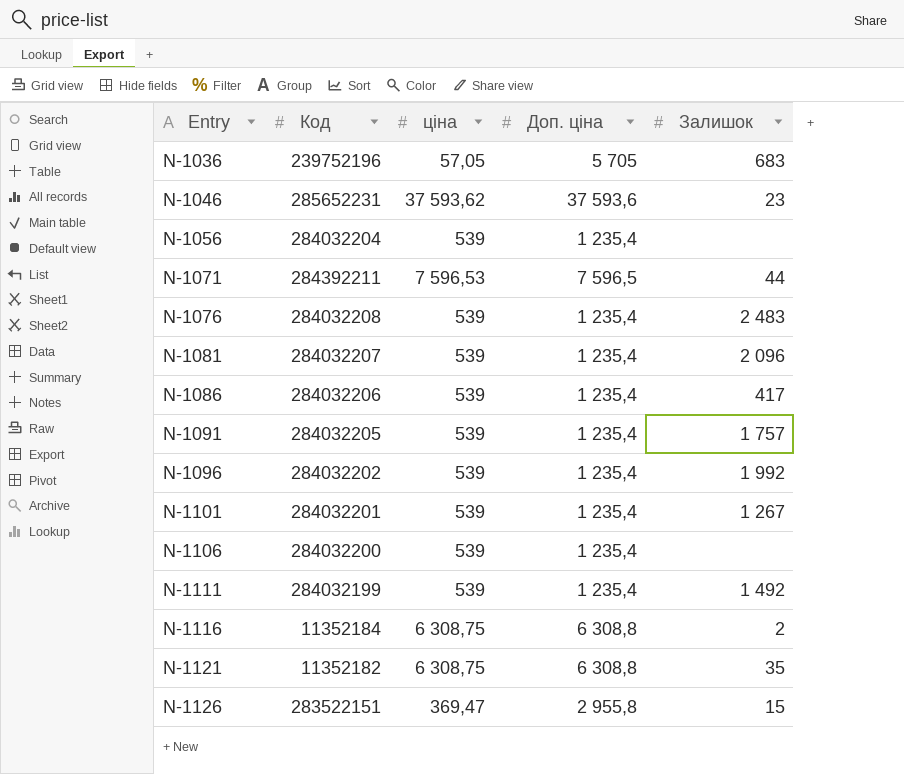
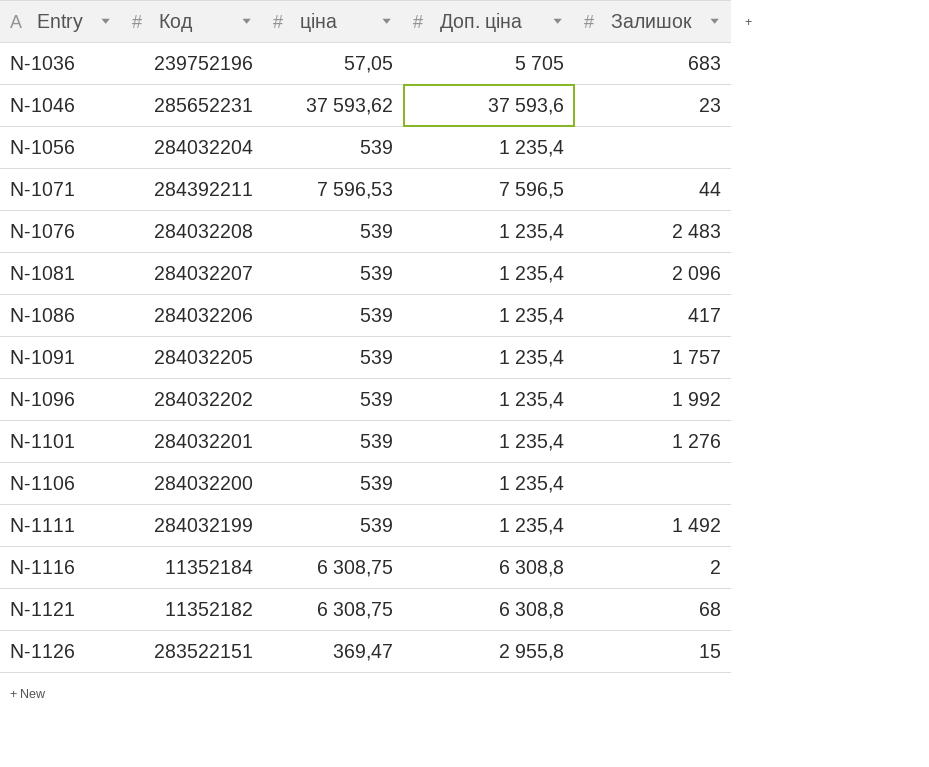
N-1101 | Залишок: 1 267 -> 1 276
N-1121 | Залишок: 35 -> 68

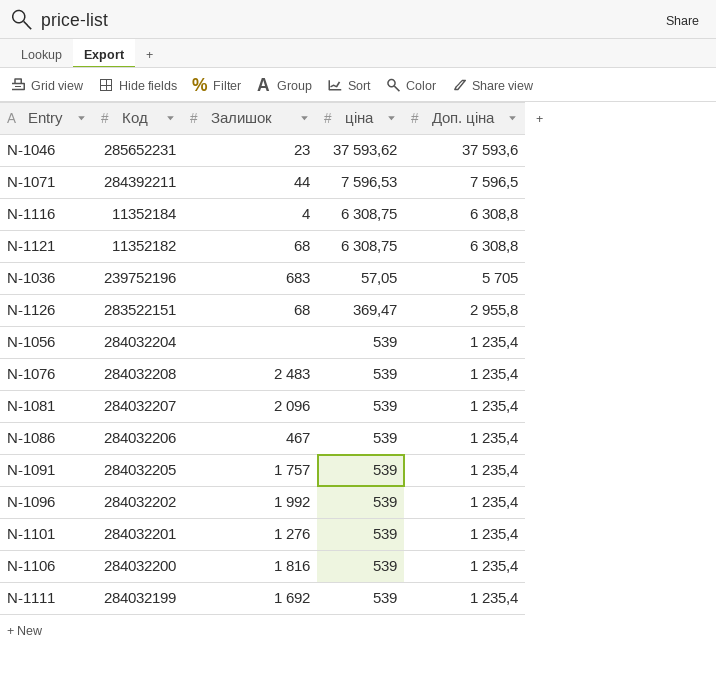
row order: Entry ascending -> Доп. ціна descending
column Залишок | position: 5 -> 3
N-1116 | Залишок: 2 -> 4
N-1126 | Залишок: 15 -> 68
N-1086 | Залишок: 417 -> 467
N-1106 | Залишок: none -> 1 816
N-1111 | Залишок: 1 492 -> 1 692

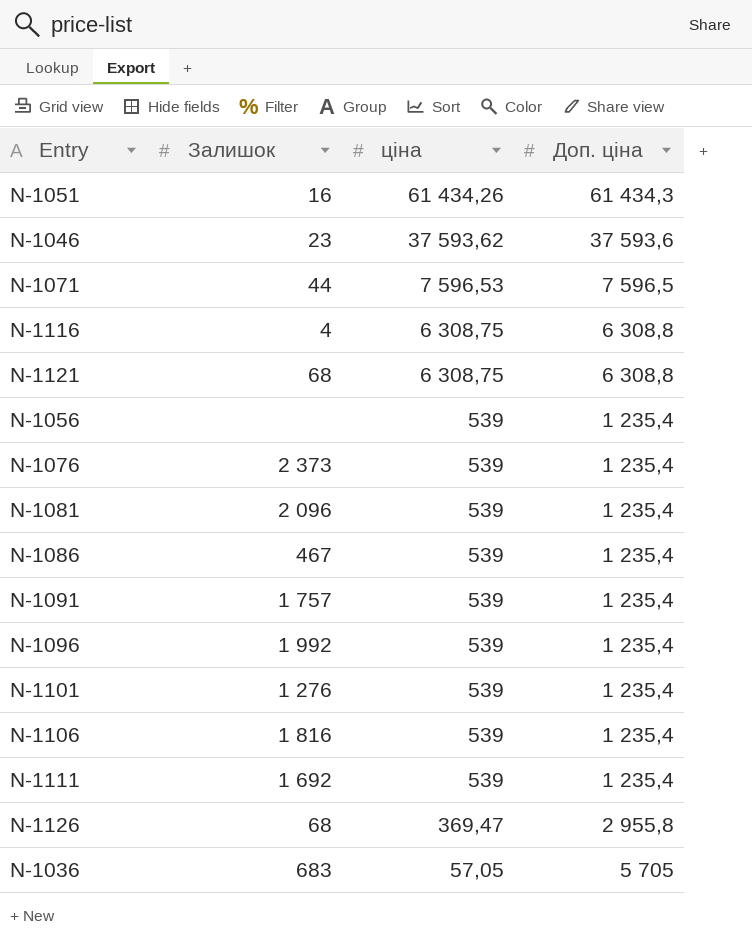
row order: Доп. ціна descending -> ціна descending
column Код | position: 2 -> none
row N-1051: none -> 16 | 61 434,26 | 61 434,3
N-1076 | Залишок: 2 483 -> 2 373

